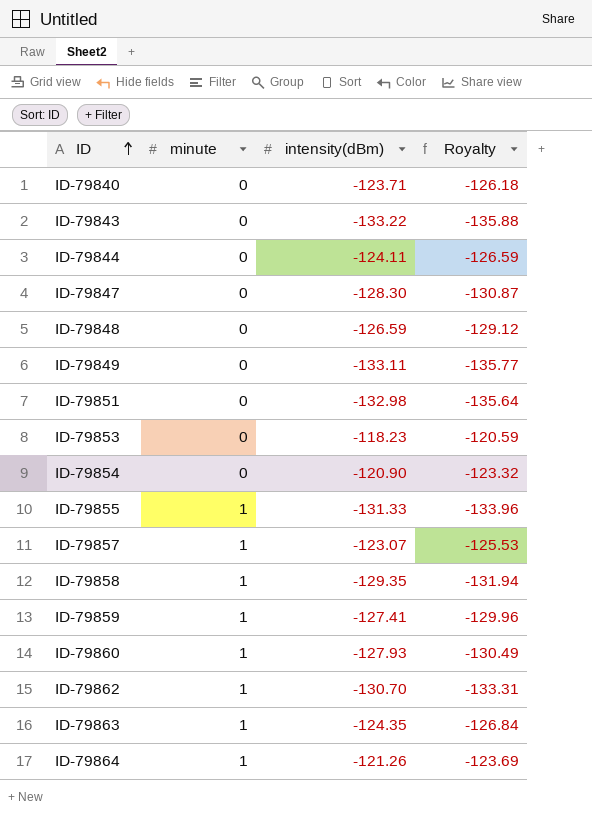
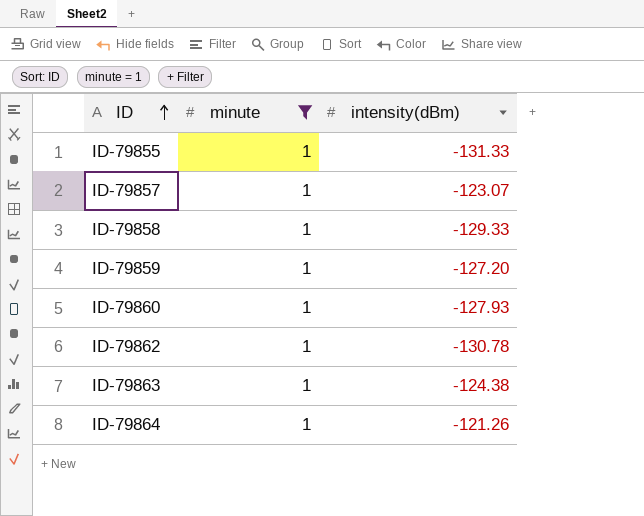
filter: none -> minute = 1
column Royalty | formula: [intensity(dBm)] * 1.02 -> none
ID-79858 | intensity(dBm): -129.35 -> -129.33
ID-79859 | intensity(dBm): -127.41 -> -127.20
ID-79862 | intensity(dBm): -130.70 -> -130.78
ID-79863 | intensity(dBm): -124.35 -> -124.38

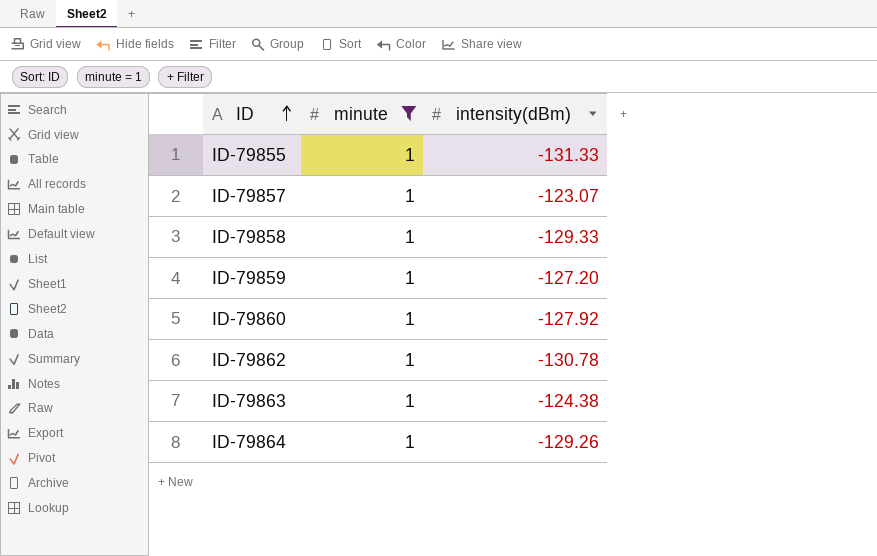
ID-79860 | intensity(dBm): -127.93 -> -127.92
ID-79864 | intensity(dBm): -121.26 -> -129.26

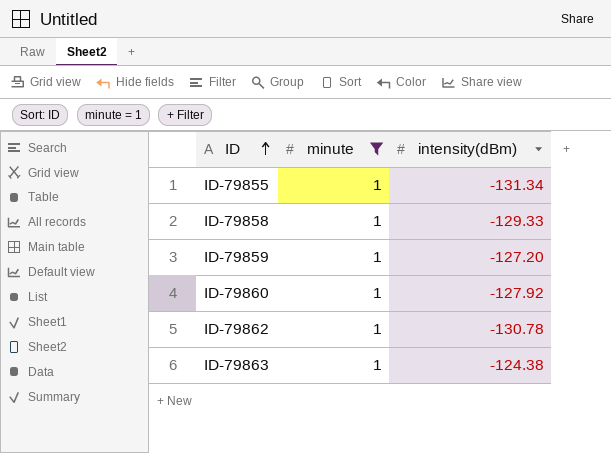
row ID-79857: 1 | -123.07 -> none
row ID-79864: 1 | -129.26 -> none
ID-79855 | intensity(dBm): -131.33 -> -131.34

